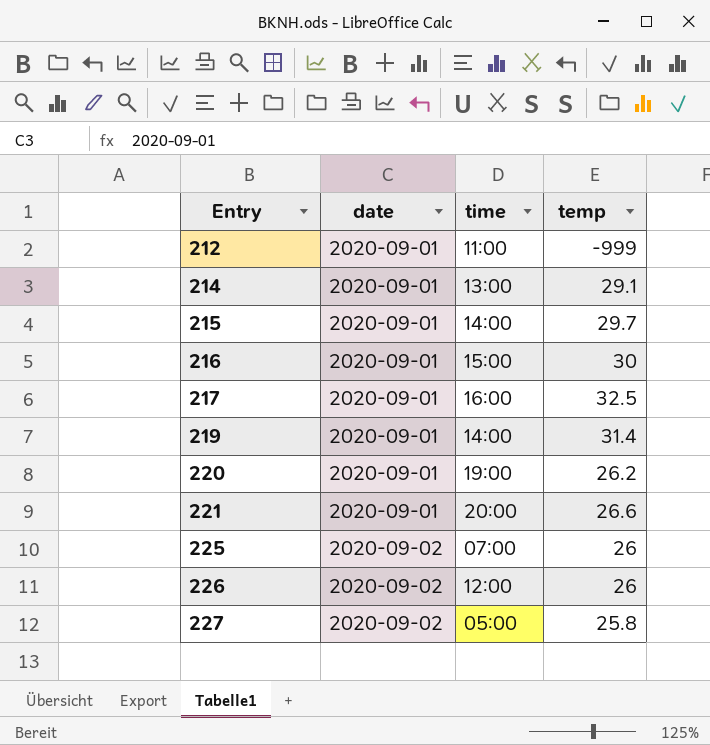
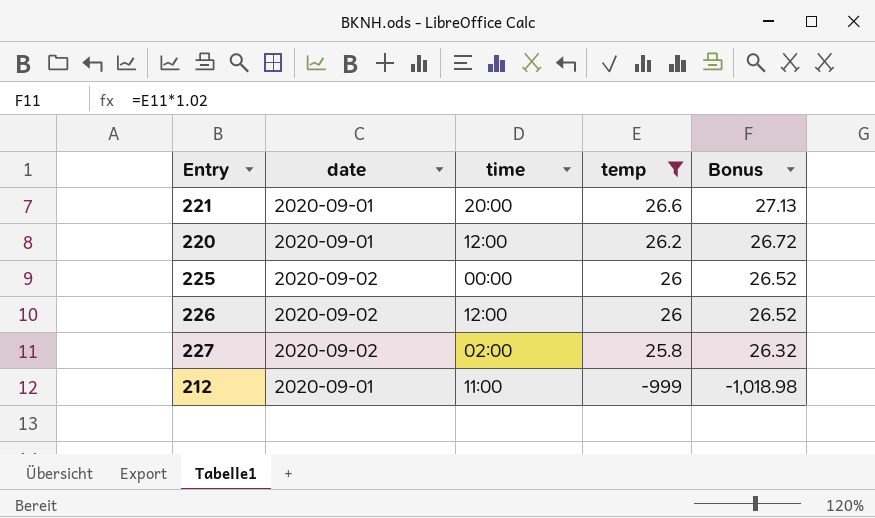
filter: none -> temp <= 26.6
row order: Entry ascending -> temp descending
column Bonus | formula: none -> [temp] * 1.02
220 | time: 19:00 -> 12:00
225 | time: 07:00 -> 00:00
227 | time: 05:00 -> 02:00

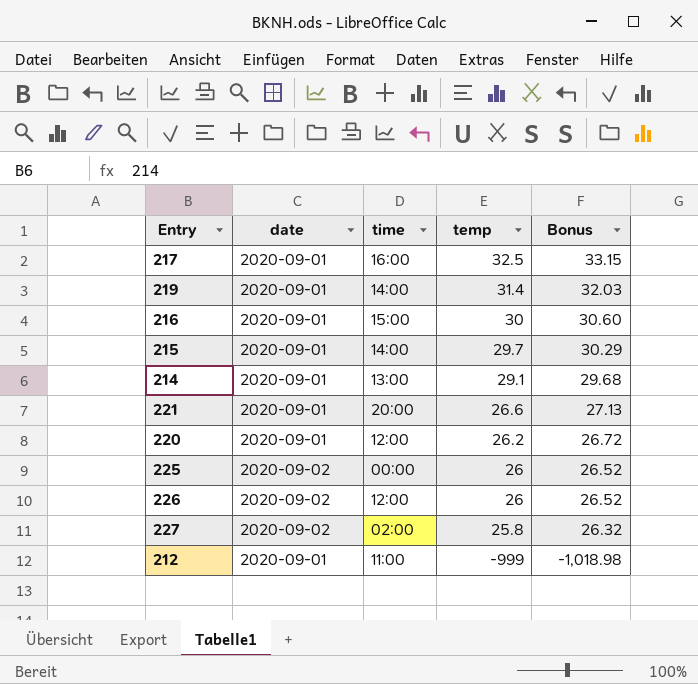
filter: temp <= 26.6 -> none

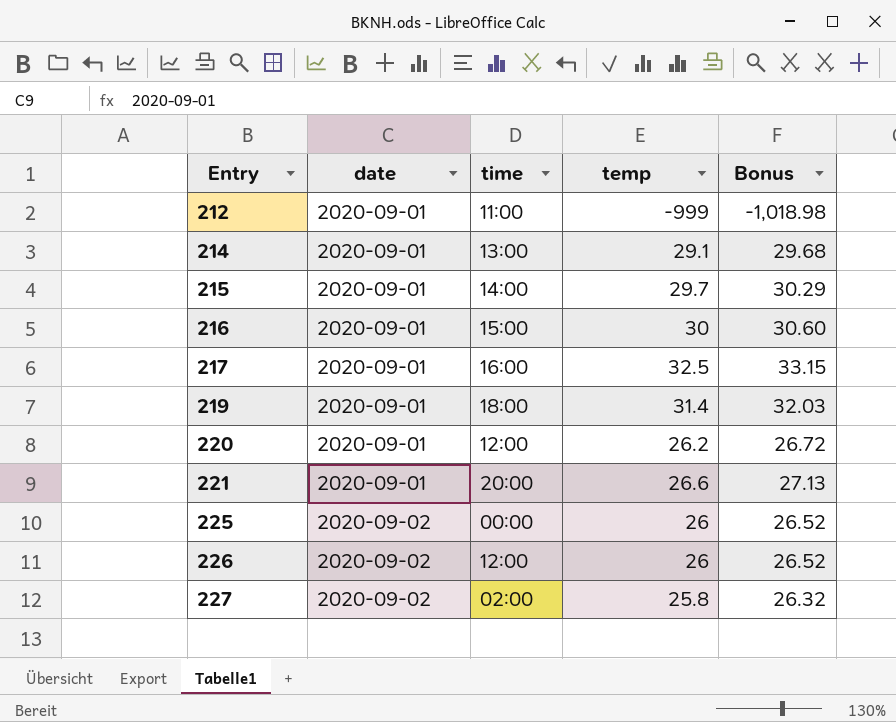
row order: temp descending -> Entry ascending
219 | time: 14:00 -> 18:00

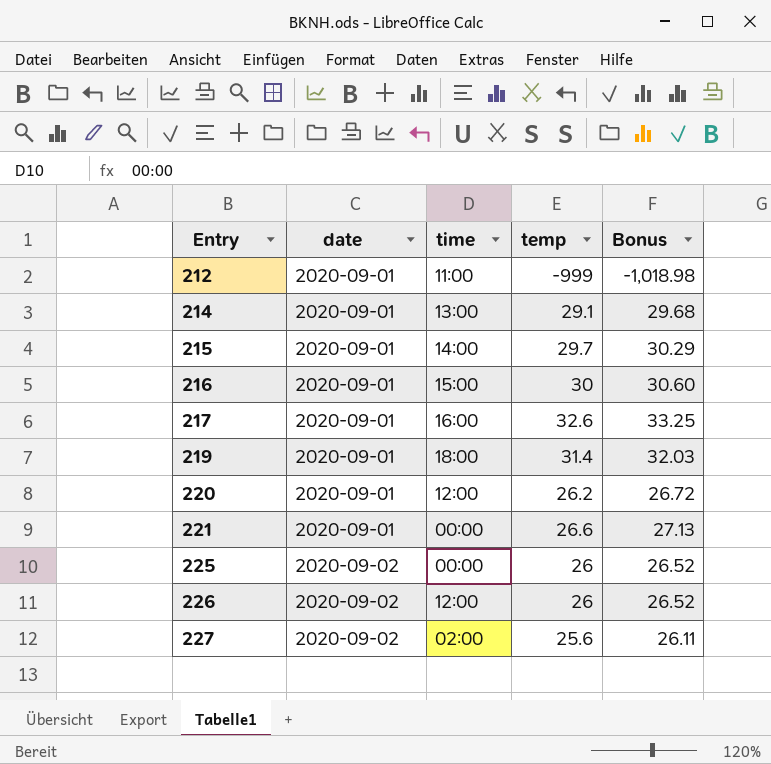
217 | temp: 32.5 -> 32.6
217 | Bonus: 33.15 -> 33.25
221 | time: 20:00 -> 00:00
227 | temp: 25.8 -> 25.6
227 | Bonus: 26.32 -> 26.11

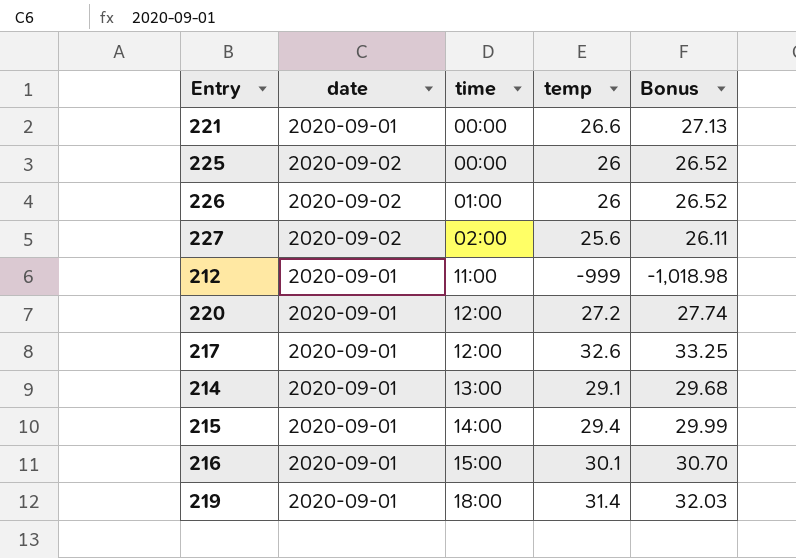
row order: Entry ascending -> time ascending
226 | time: 12:00 -> 01:00
220 | temp: 26.2 -> 27.2
220 | Bonus: 26.72 -> 27.74
217 | time: 16:00 -> 12:00
215 | temp: 29.7 -> 29.4
215 | Bonus: 30.29 -> 29.99
216 | temp: 30 -> 30.1
216 | Bonus: 30.60 -> 30.70

